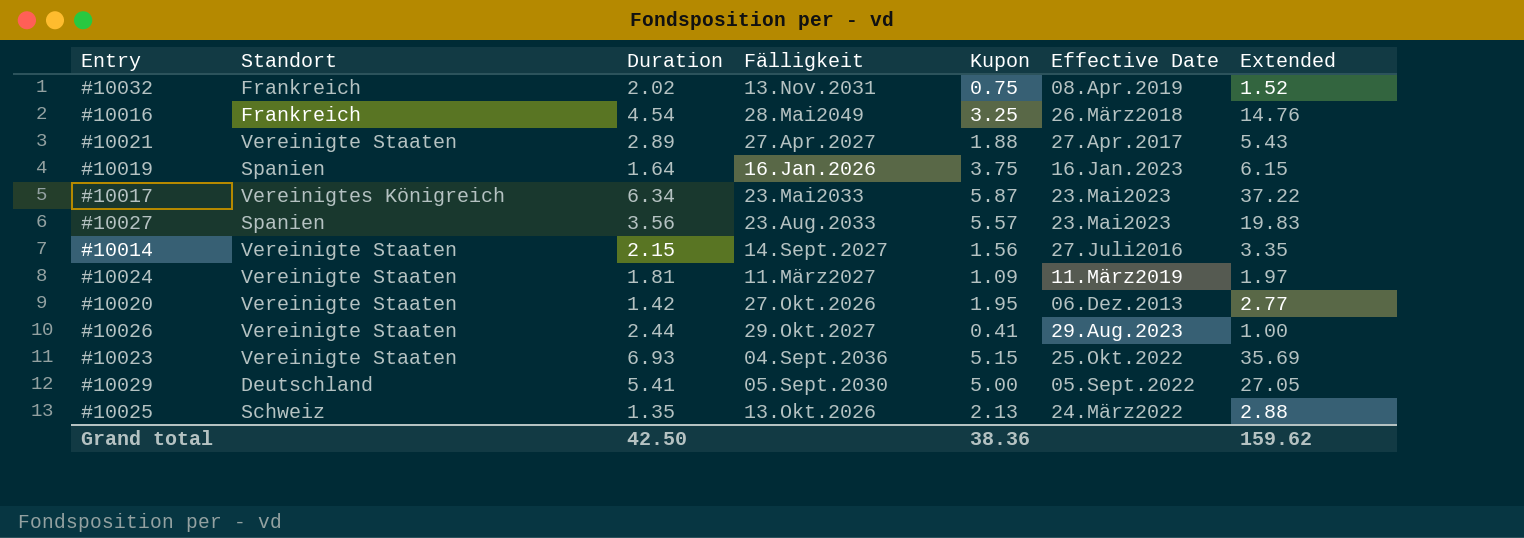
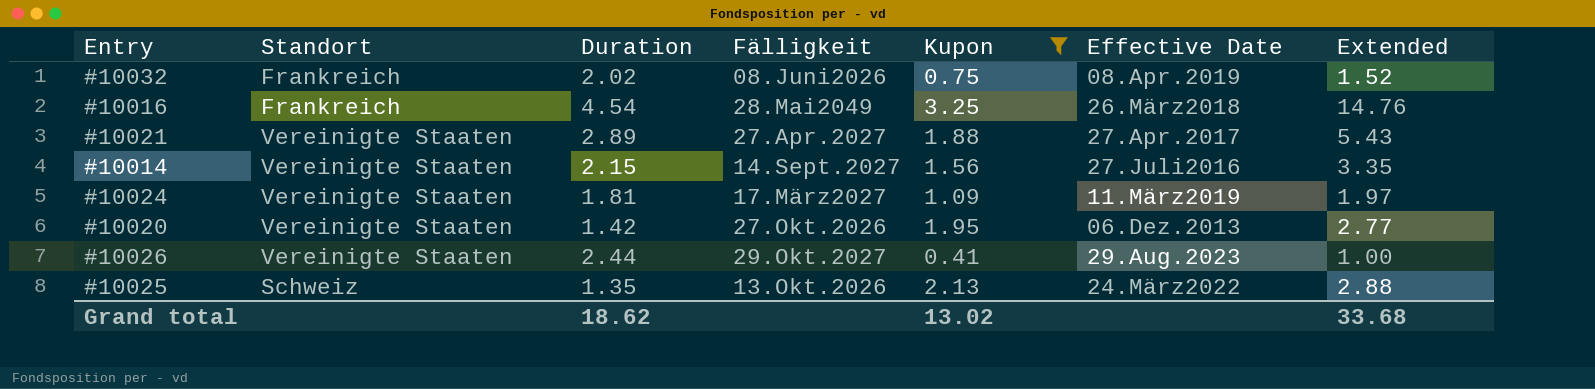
filter: none -> Kupon <= 3.25
#10032 | Fälligkeit: 13.Nov.2031 -> 08.Juni2026
#10024 | Fälligkeit: 11.März2027 -> 17.März2027
Grand total | Duration: 42.50 -> 18.62
Grand total | Kupon: 38.36 -> 13.02
Grand total | Extended: 159.62 -> 33.68

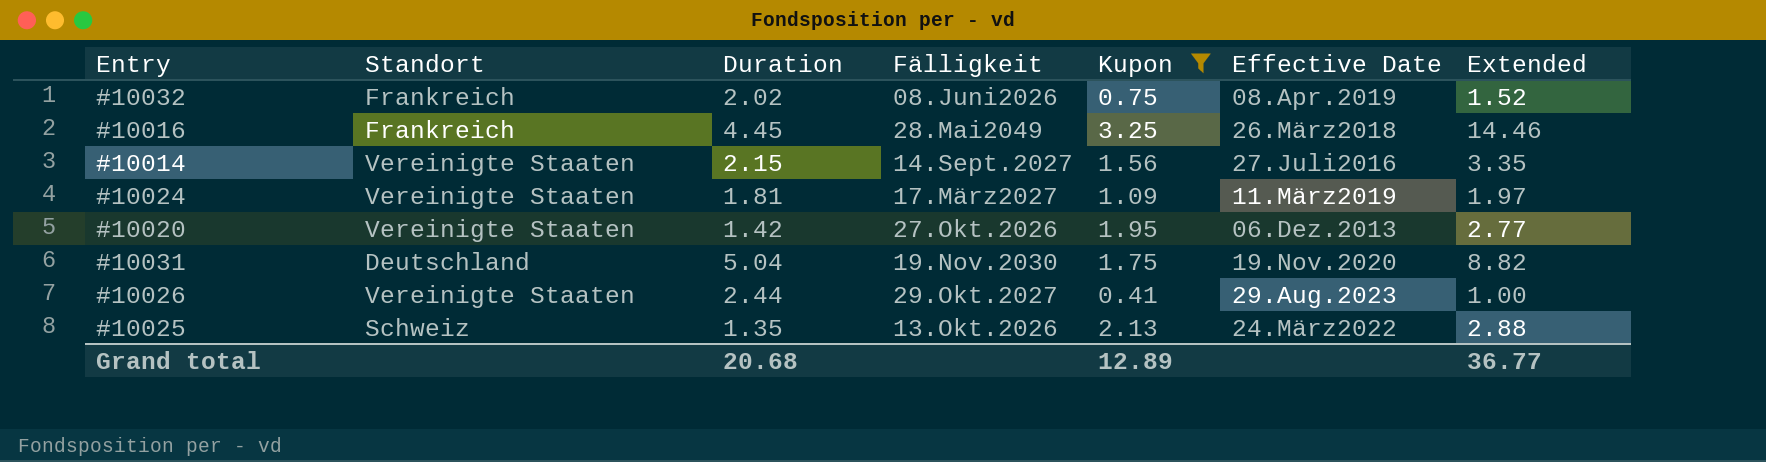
row #10021: Vereinigte Staaten | 2.89 | 27.Apr.2027 | 1.88 | 27.Apr.2017 | 5.43 -> none
#10016 | Duration: 4.54 -> 4.45
#10016 | Extended: 14.76 -> 14.46
row #10031: none -> Deutschland | 5.04 | 19.Nov.2030 | 1.75 | 19.Nov.2020 | 8.82
Grand total | Duration: 18.62 -> 20.68
Grand total | Kupon: 13.02 -> 12.89
Grand total | Extended: 33.68 -> 36.77

